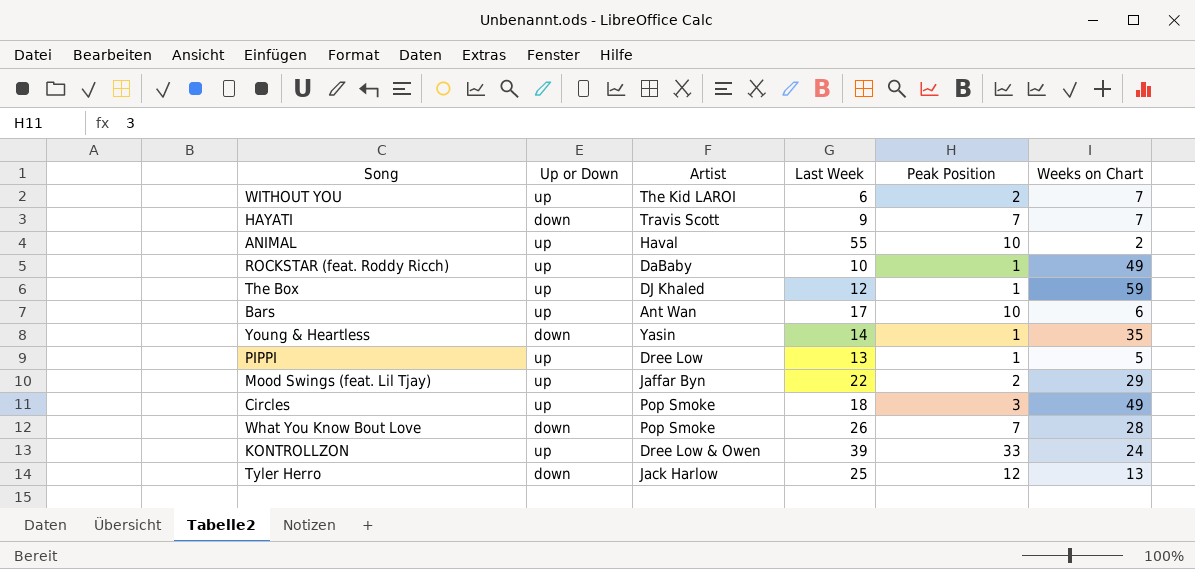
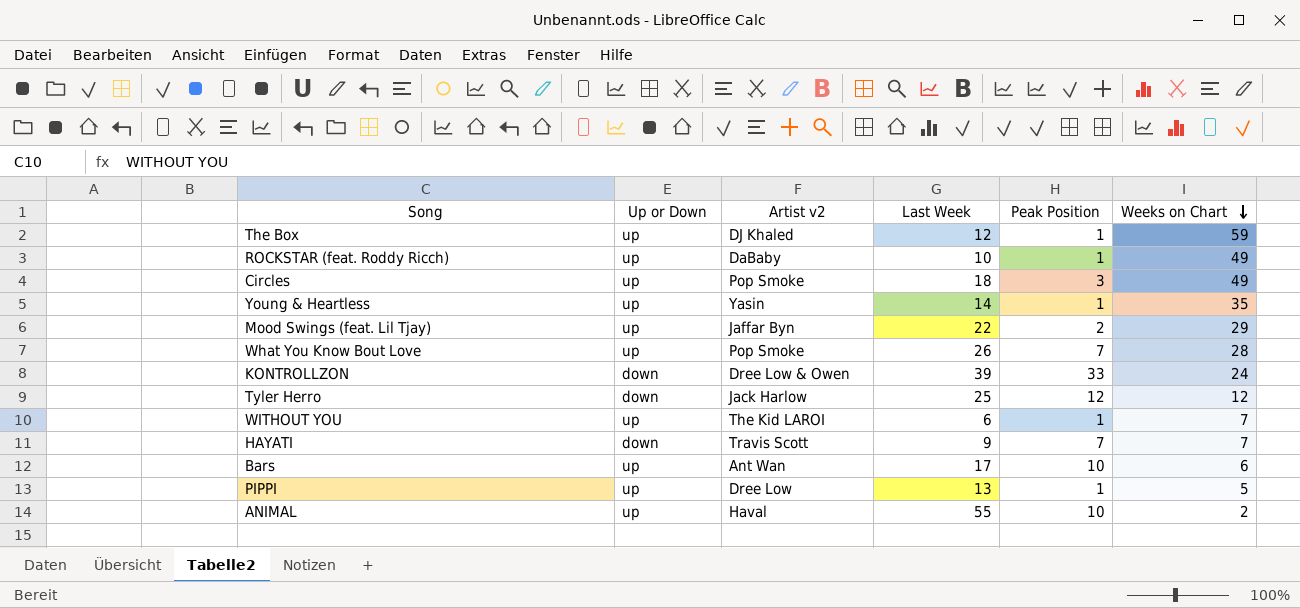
row order: none -> Weeks on Chart descending
column name: Artist -> Artist v2
Young & Heartless | Up or Down: down -> up
What You Know Bout Love | Up or Down: down -> up
KONTROLLZON | Up or Down: up -> down
Tyler Herro | Weeks on Chart: 13 -> 12
WITHOUT YOU | Peak Position: 2 -> 1

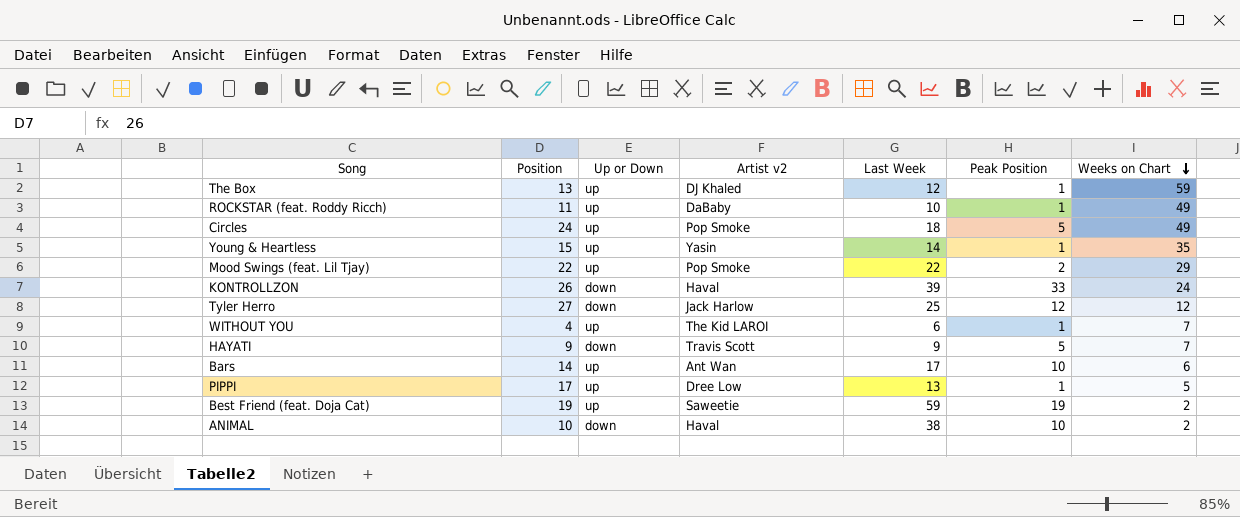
column Position | position: none -> 2
row What You Know Bout Love: up | Pop Smoke | 26 | 7 | 28 -> none
Circles | Peak Position: 3 -> 5
Mood Swings (feat. Lil Tjay) | Artist v2: Jaffar Byn -> Pop Smoke
KONTROLLZON | Artist v2: Dree Low & Owen -> Haval
HAYATI | Peak Position: 7 -> 5
row Best Friend (feat. Doja Cat): none -> 19 | up | Saweetie | 59 | 19 | 2
ANIMAL | Up or Down: up -> down
ANIMAL | Last Week: 55 -> 38

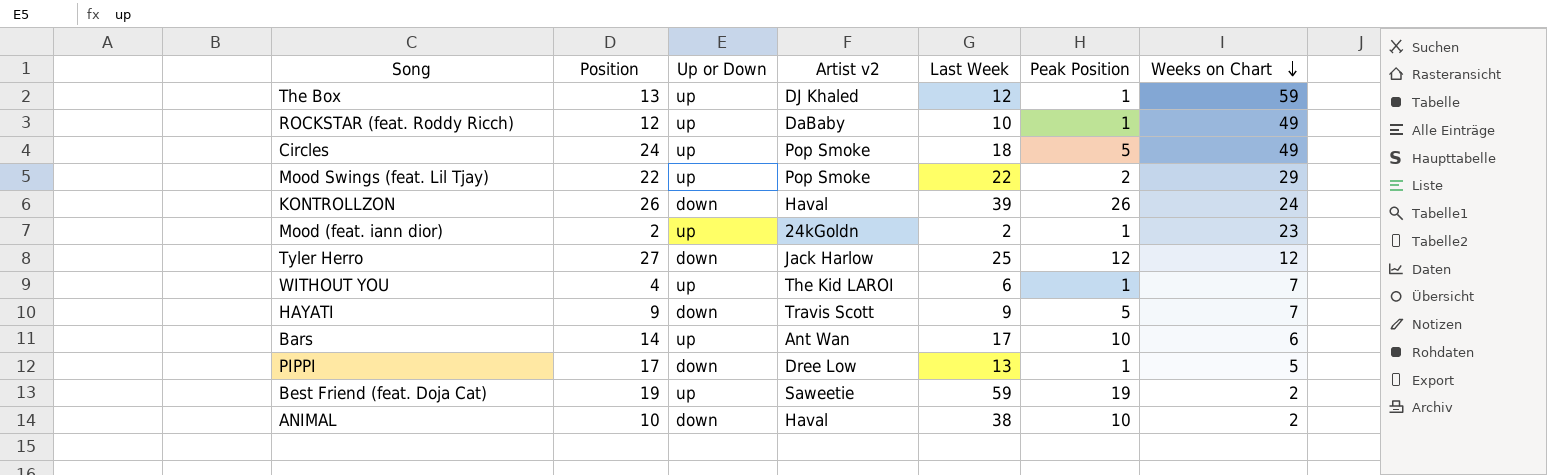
row Young & Heartless: 15 | up | Yasin | 14 | 1 | 35 -> none
ROCKSTAR (feat. Roddy Ricch) | Position: 11 -> 12
KONTROLLZON | Peak Position: 33 -> 26
row Mood (feat. iann dior): none -> 2 | up | 24kGoldn | 2 | 1 | 23
PIPPI | Up or Down: up -> down

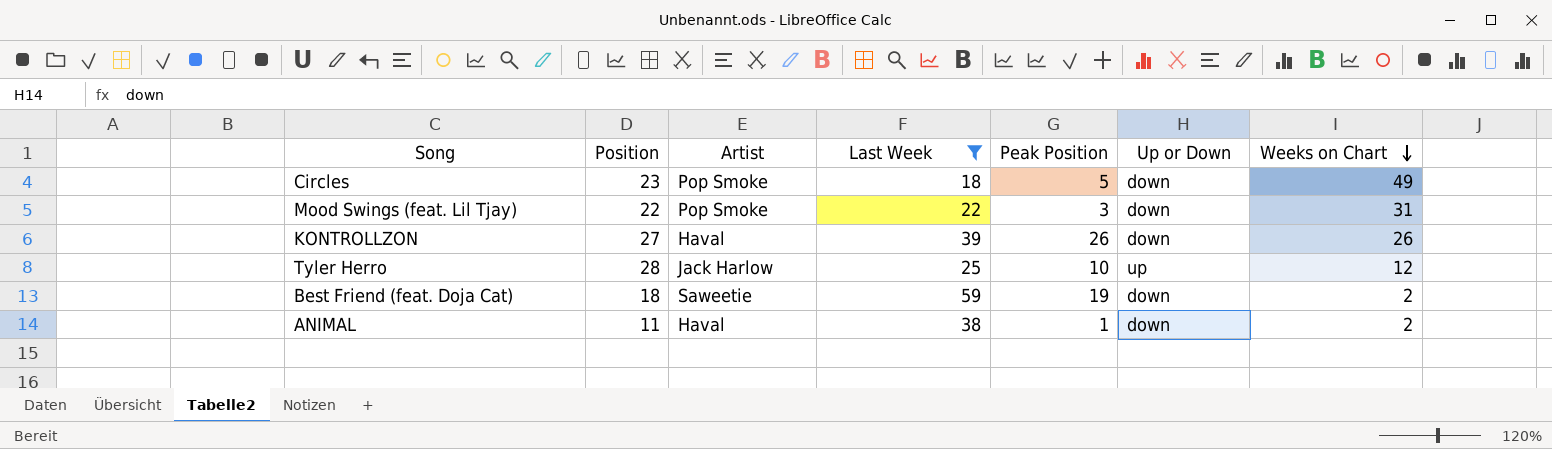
filter: none -> Last Week >= 18
column name: Artist v2 -> Artist
column Up or Down | position: 3 -> 6
Circles | Position: 24 -> 23
Circles | Up or Down: up -> down
Mood Swings (feat. Lil Tjay) | Peak Position: 2 -> 3
Mood Swings (feat. Lil Tjay) | Up or Down: up -> down
Mood Swings (feat. Lil Tjay) | Weeks on Chart: 29 -> 31
KONTROLLZON | Position: 26 -> 27
KONTROLLZON | Weeks on Chart: 24 -> 26
Tyler Herro | Position: 27 -> 28
Tyler Herro | Peak Position: 12 -> 10
Tyler Herro | Up or Down: down -> up
Best Friend (feat. Doja Cat) | Position: 19 -> 18
Best Friend (feat. Doja Cat) | Up or Down: up -> down
ANIMAL | Position: 10 -> 11
ANIMAL | Peak Position: 10 -> 1

